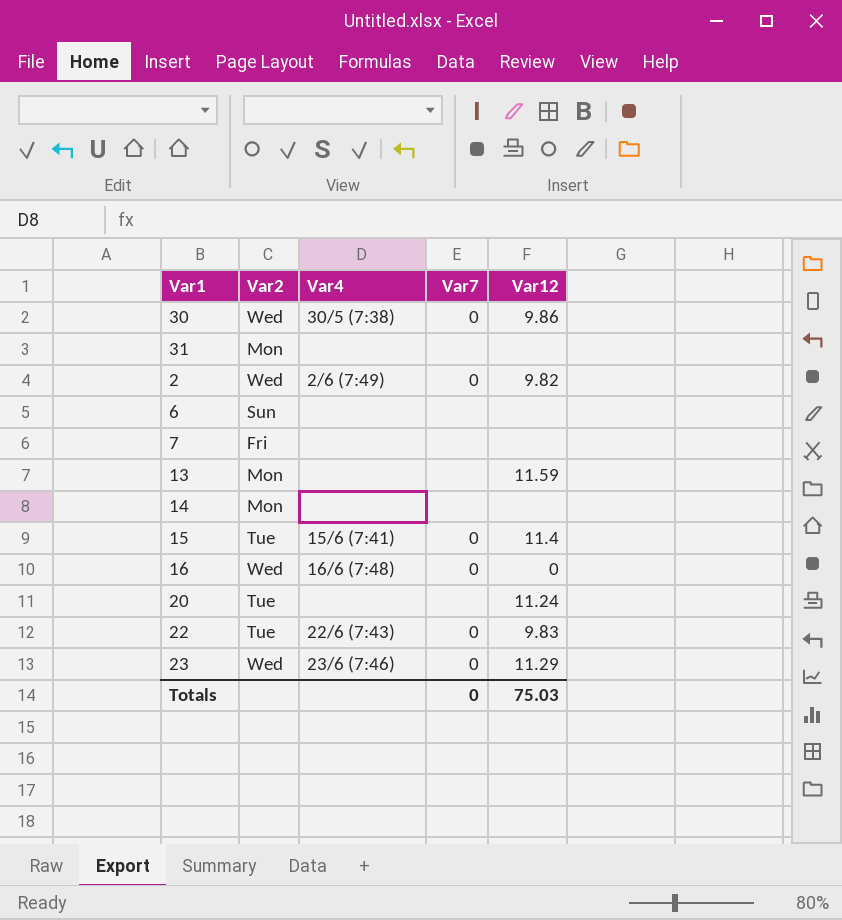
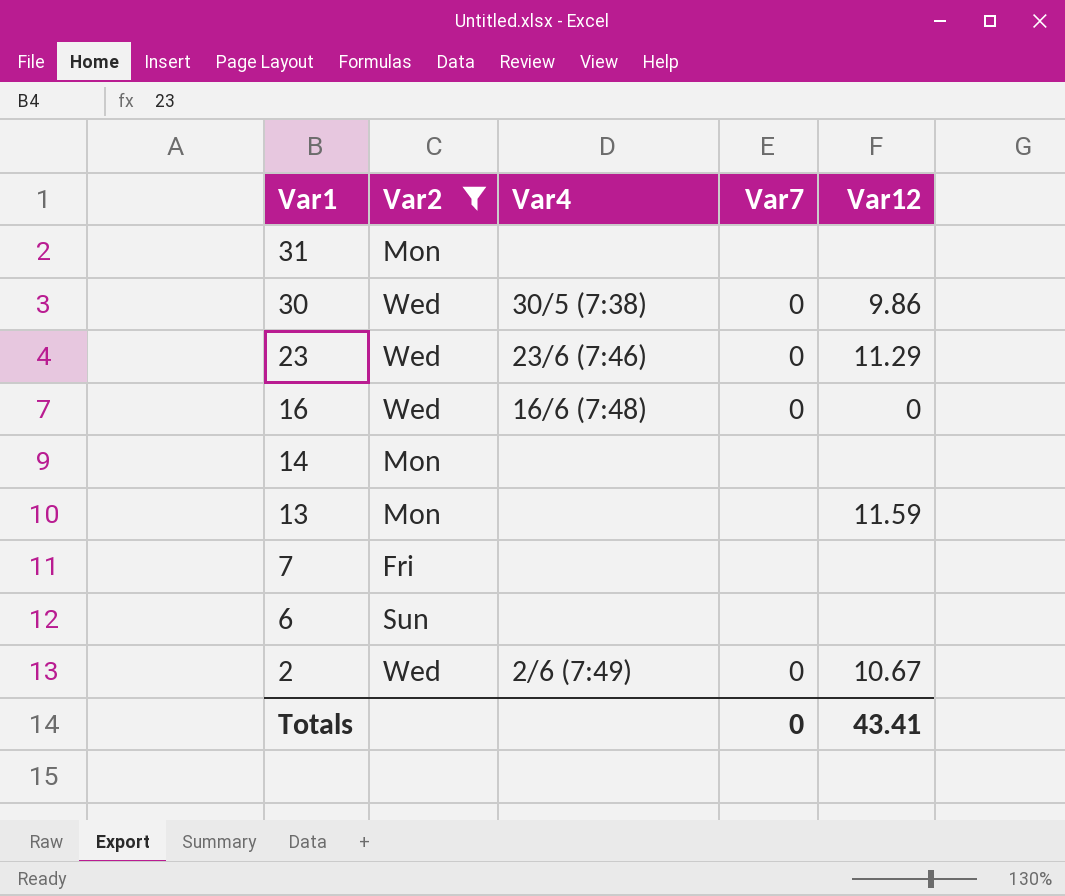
filter: none -> Var2 != Tue
row order: none -> Var1 descending
2 | Var12: 9.82 -> 10.67
Totals | Var12: 75.03 -> 43.41

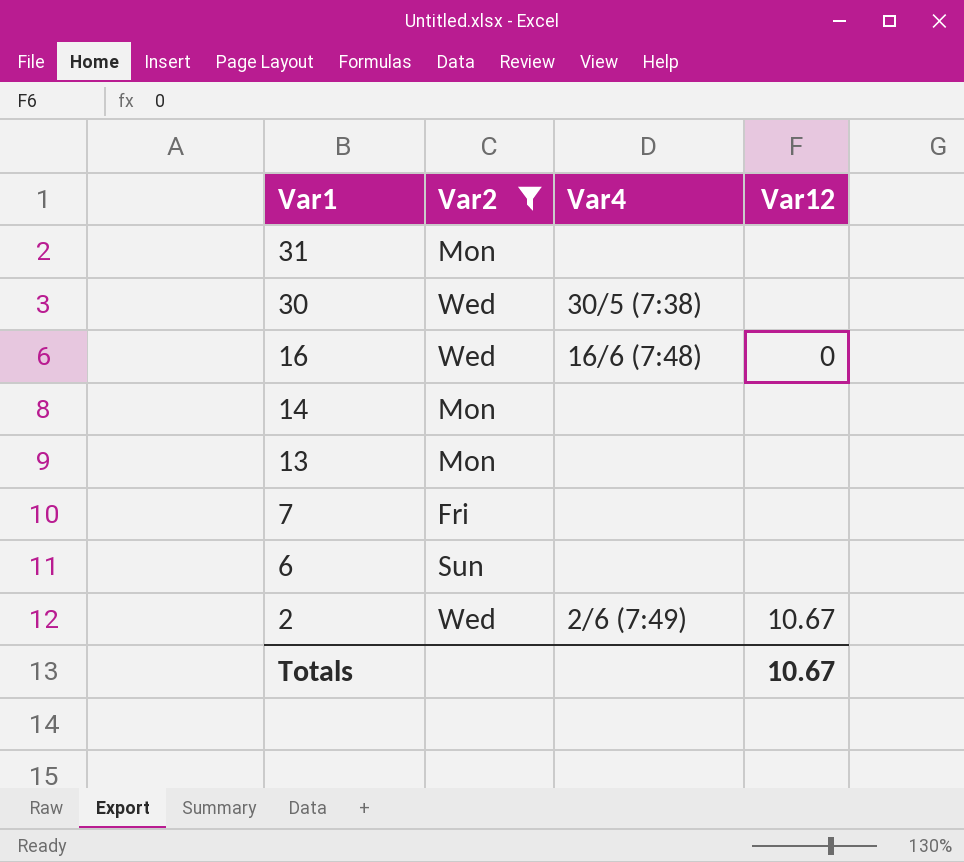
column Var7 | position: 4 -> none
row 23: Wed | 23/6 (7:46) | 0 | 11.29 -> none
30 | Var12: 9.86 -> none
13 | Var12: 11.59 -> none
Totals | Var12: 43.41 -> 10.67

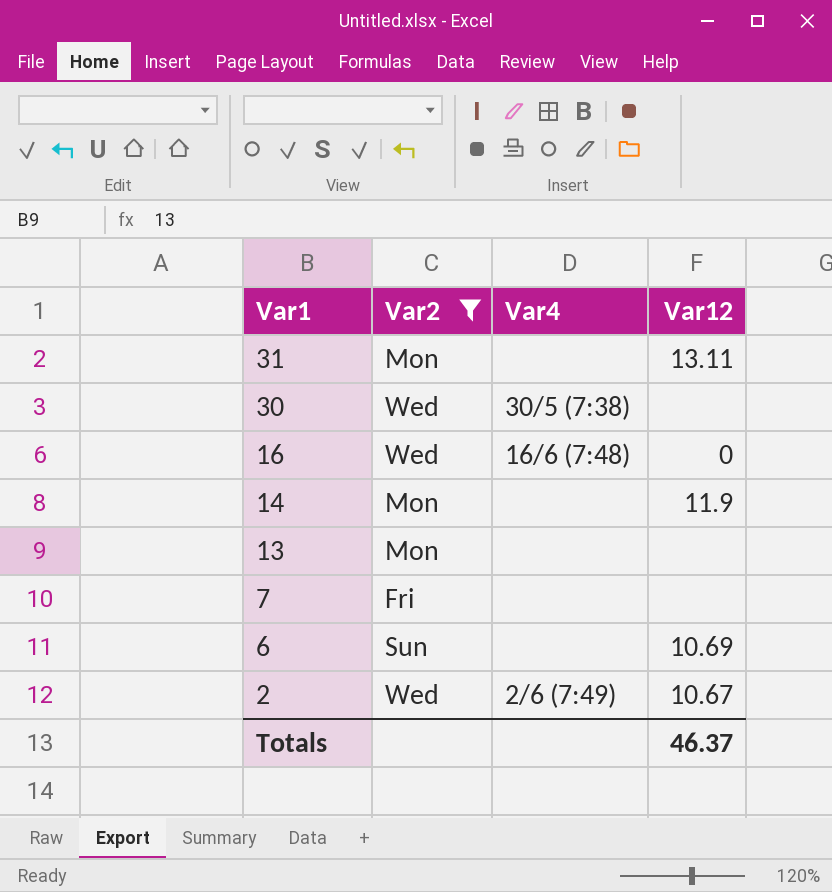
31 | Var12: none -> 13.11
14 | Var12: none -> 11.9
6 | Var12: none -> 10.69
Totals | Var12: 10.67 -> 46.37

